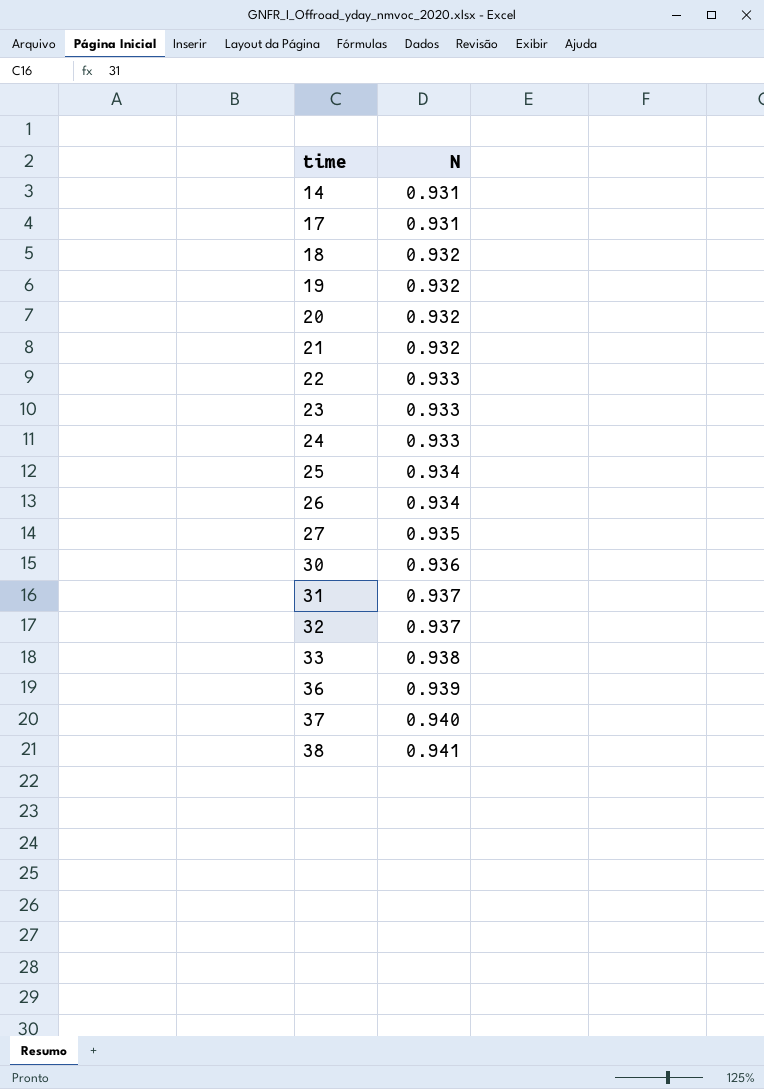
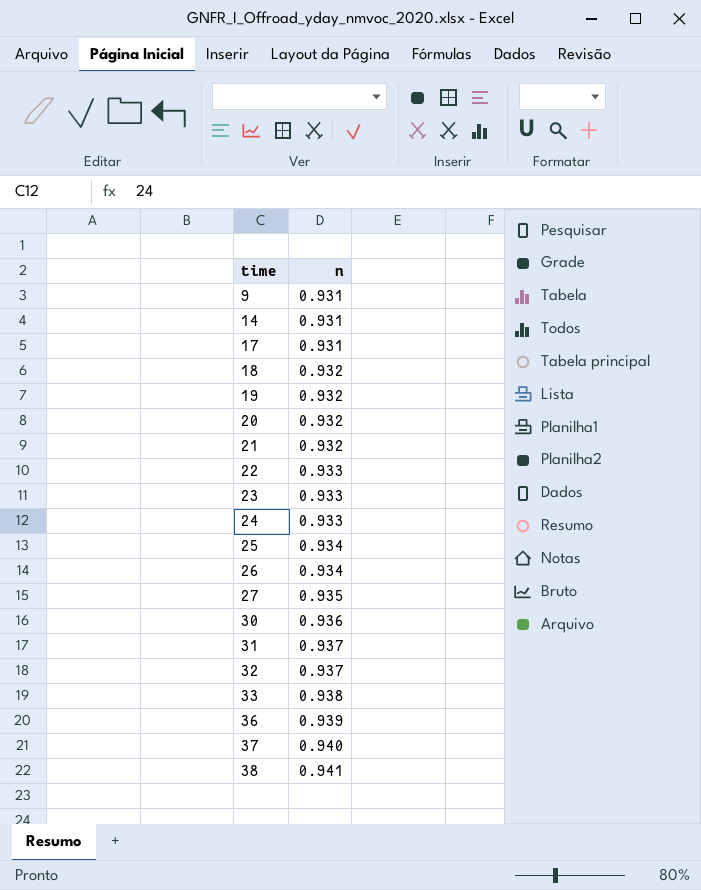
column name: N -> n
row 9: none -> 0.931

